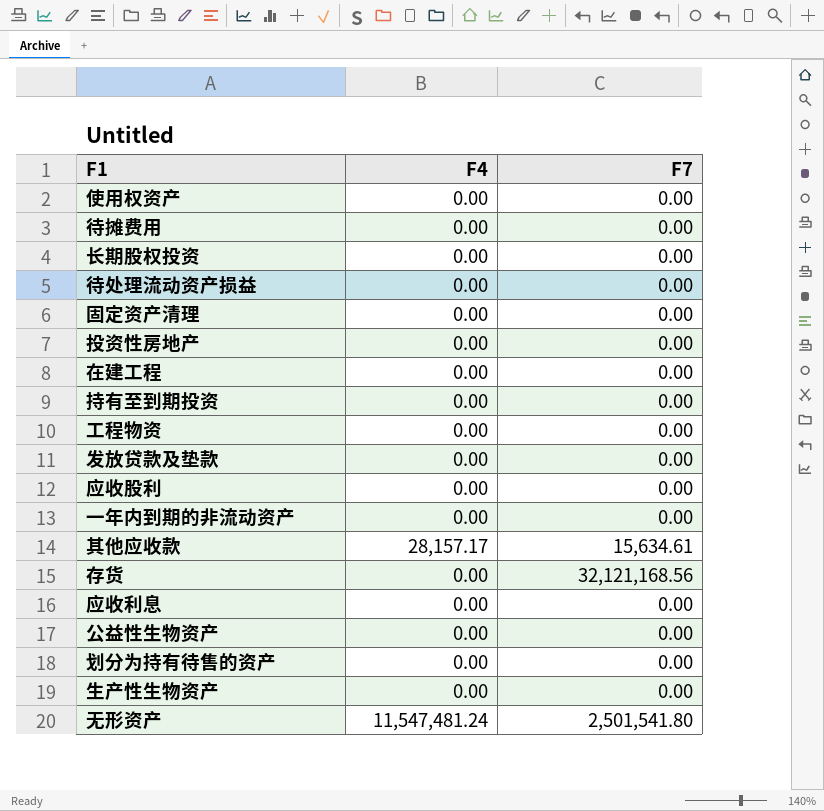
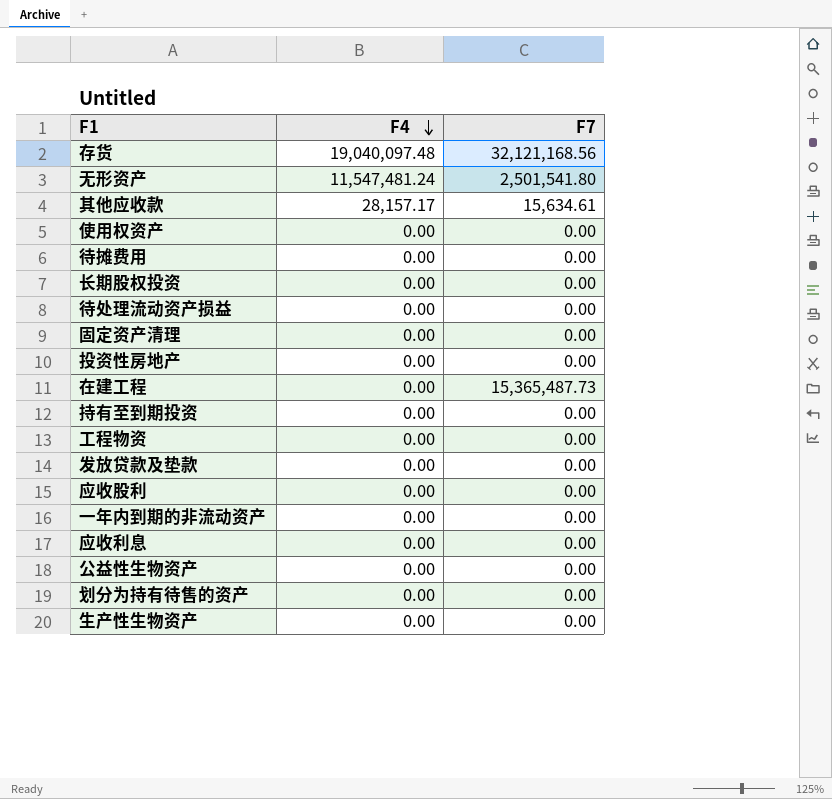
row order: none -> F4 descending
存货 | F4: 0.00 -> 19,040,097.48
在建工程 | F7: 0.00 -> 15,365,487.73

